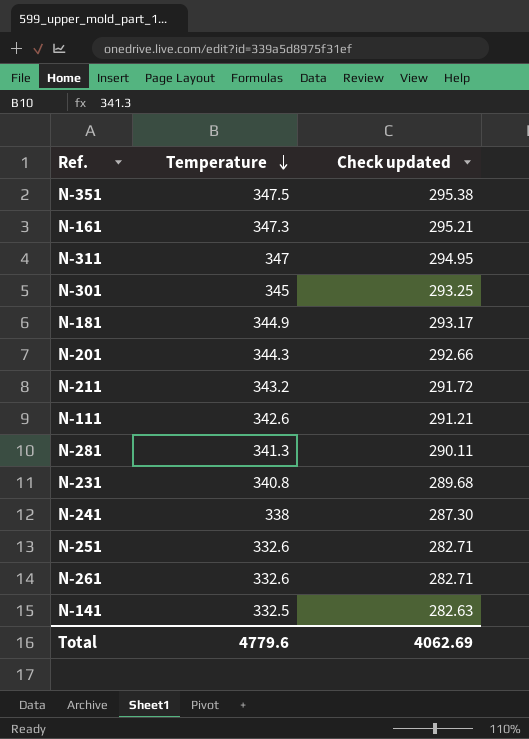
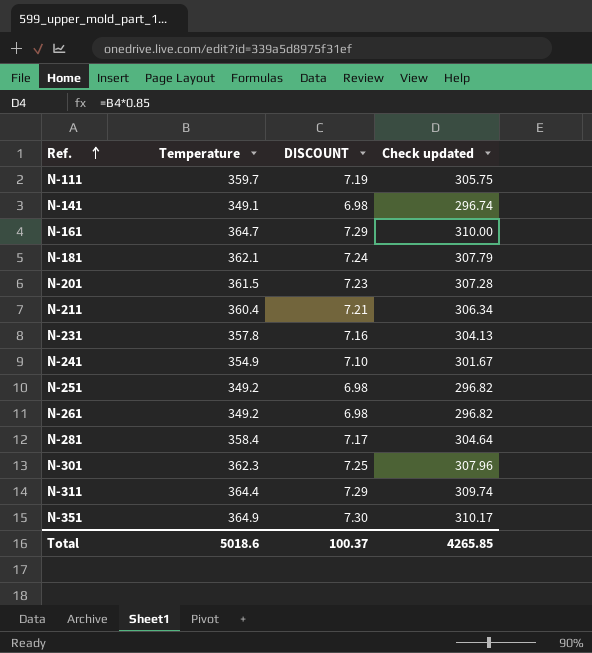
row order: Temperature descending -> Ref. ascending
column DISCOUNT | formula: none -> [Temperature] * 0.02
N-111 | Temperature: 342.6 -> 359.7
N-111 | Check updated: 291.21 -> 305.75
N-141 | Temperature: 332.5 -> 349.1
N-141 | Check updated: 282.63 -> 296.74
N-161 | Temperature: 347.3 -> 364.7
N-161 | Check updated: 295.21 -> 310.00
N-181 | Temperature: 344.9 -> 362.1
N-181 | Check updated: 293.17 -> 307.79
N-201 | Temperature: 344.3 -> 361.5
N-201 | Check updated: 292.66 -> 307.28
N-211 | Temperature: 343.2 -> 360.4
N-211 | Check updated: 291.72 -> 306.34
N-231 | Temperature: 340.8 -> 357.8
N-231 | Check updated: 289.68 -> 304.13
N-241 | Temperature: 338 -> 354.9
N-241 | Check updated: 287.30 -> 301.67
N-251 | Temperature: 332.6 -> 349.2
N-251 | Check updated: 282.71 -> 296.82
N-261 | Temperature: 332.6 -> 349.2
N-261 | Check updated: 282.71 -> 296.82
N-281 | Temperature: 341.3 -> 358.4
N-281 | Check updated: 290.11 -> 304.64
N-301 | Temperature: 345 -> 362.3
N-301 | Check updated: 293.25 -> 307.96
N-311 | Temperature: 347 -> 364.4
N-311 | Check updated: 294.95 -> 309.74
N-351 | Temperature: 347.5 -> 364.9
N-351 | Check updated: 295.38 -> 310.17
Total | Temperature: 4779.6 -> 5018.6
Total | Check updated: 4062.69 -> 4265.85

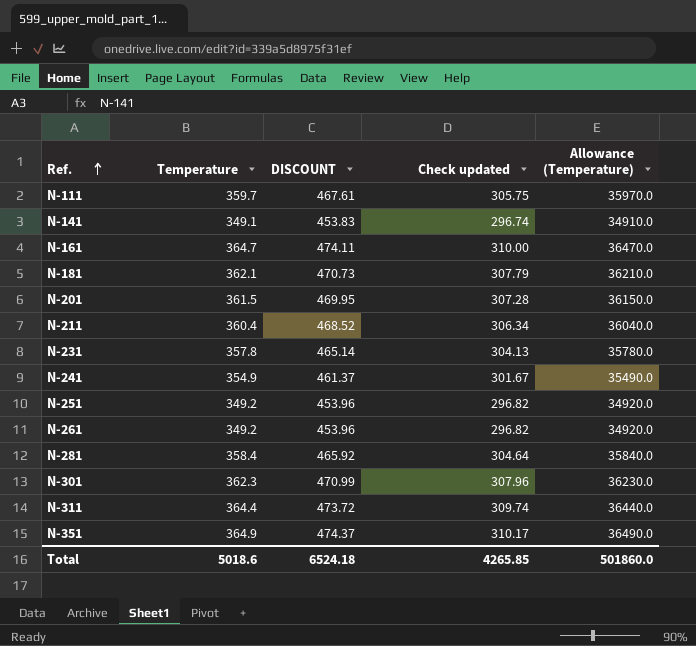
column DISCOUNT | formula: [Temperature] * 0.02 -> [Temperature] * 1.3
column Allowance (Temperature) | formula: none -> [Temperature] * 100
Total | DISCOUNT: 100.37 -> 6524.18

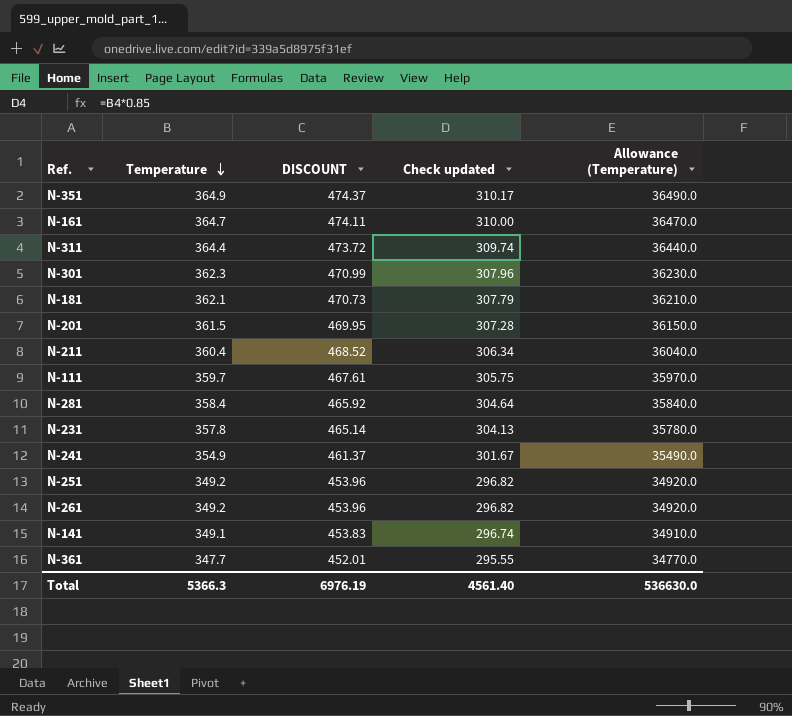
row order: Ref. ascending -> Temperature descending
row N-361: none -> 347.7 | 452.01 | 295.55 | 34770.0
Total | Temperature: 5018.6 -> 5366.3
Total | DISCOUNT: 6524.18 -> 6976.19
Total | Check updated: 4265.85 -> 4561.40
Total | Allowance (Temperature): 501860.0 -> 536630.0

